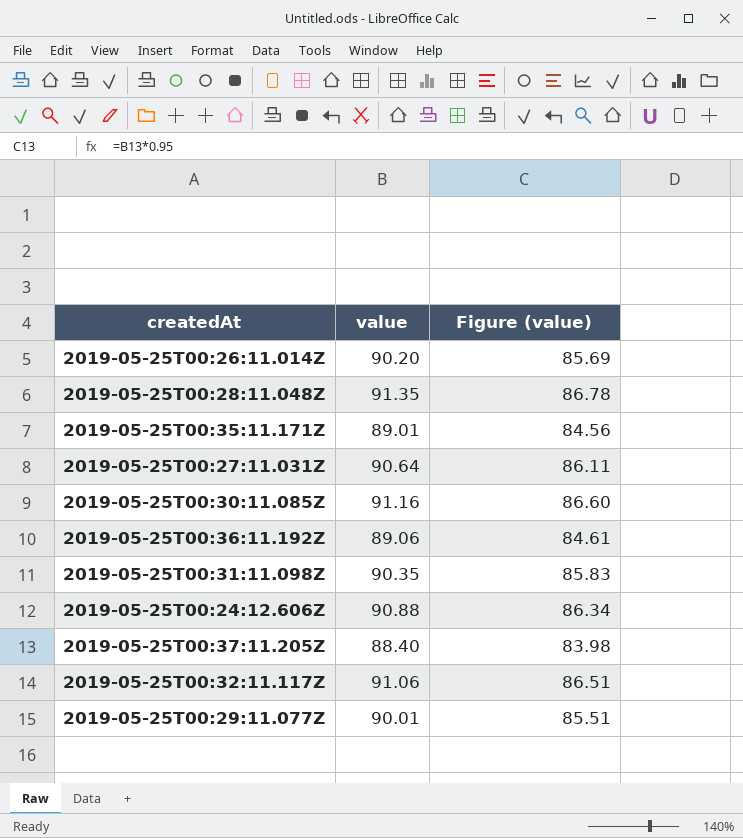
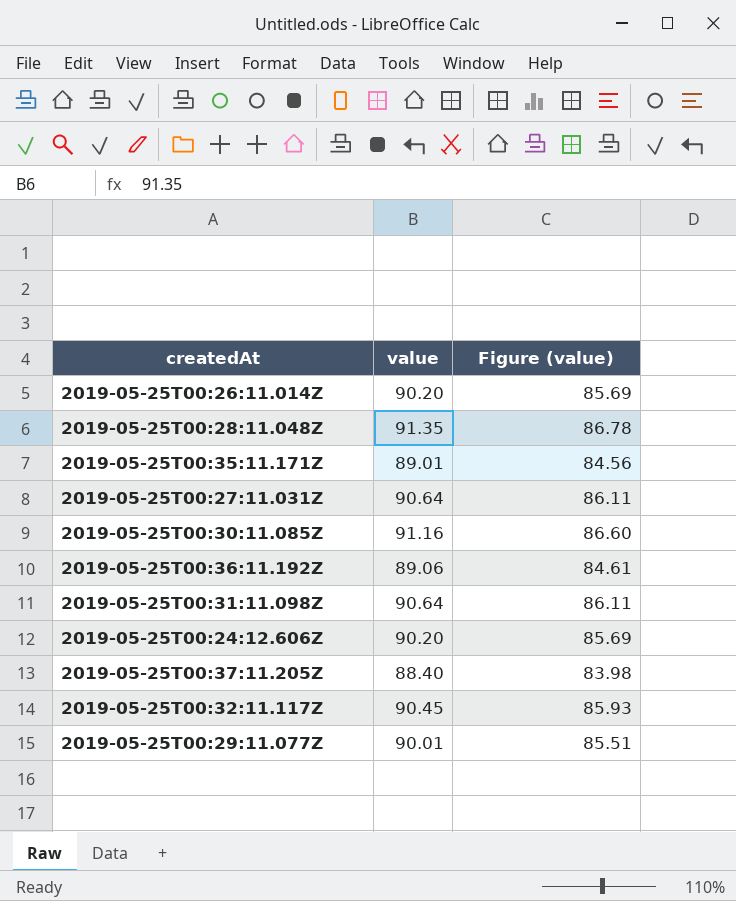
2019-05-25T00:31:11.098Z | value: 90.35 -> 90.64
2019-05-25T00:31:11.098Z | Figure (value): 85.83 -> 86.11
2019-05-25T00:24:12.606Z | value: 90.88 -> 90.20
2019-05-25T00:24:12.606Z | Figure (value): 86.34 -> 85.69
2019-05-25T00:32:11.117Z | value: 91.06 -> 90.45
2019-05-25T00:32:11.117Z | Figure (value): 86.51 -> 85.93

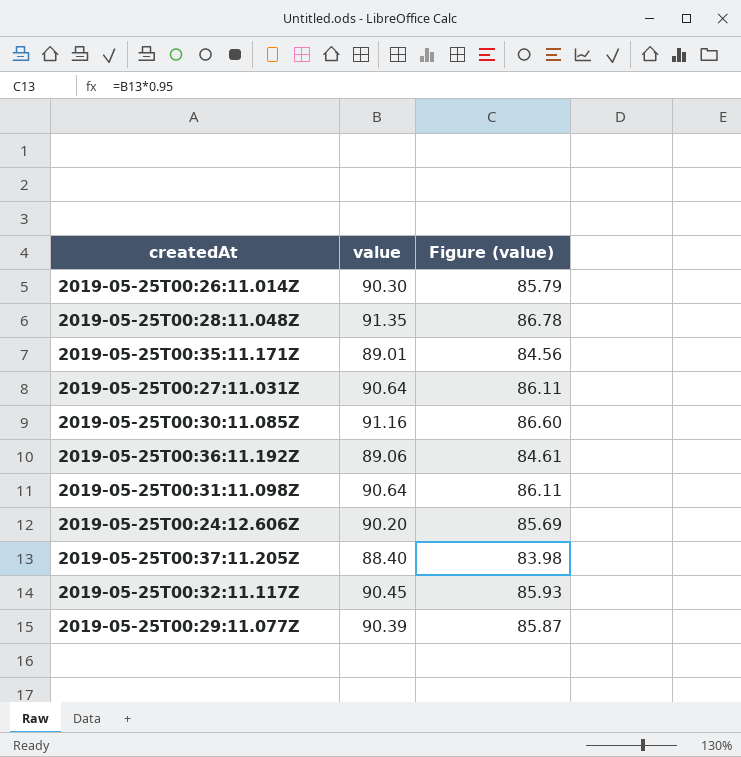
2019-05-25T00:26:11.014Z | value: 90.20 -> 90.30
2019-05-25T00:26:11.014Z | Figure (value): 85.69 -> 85.79
2019-05-25T00:29:11.077Z | value: 90.01 -> 90.39
2019-05-25T00:29:11.077Z | Figure (value): 85.51 -> 85.87

